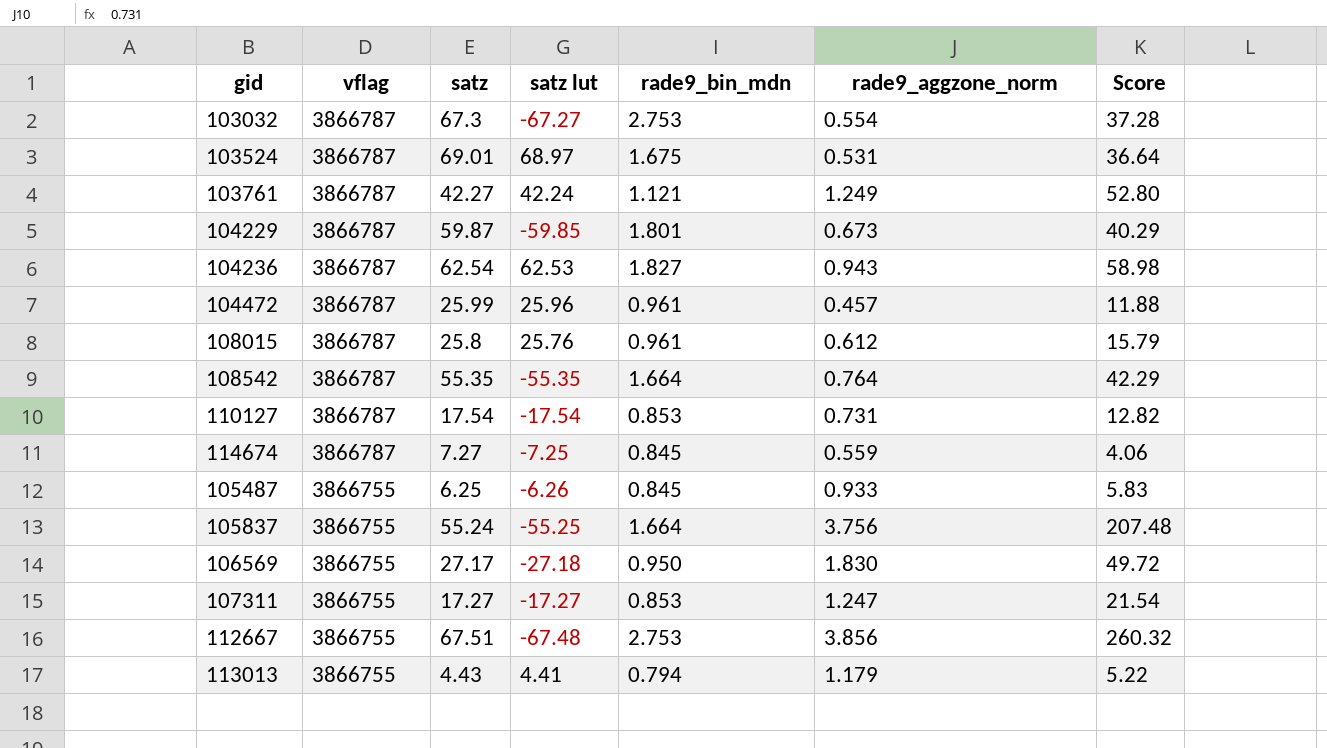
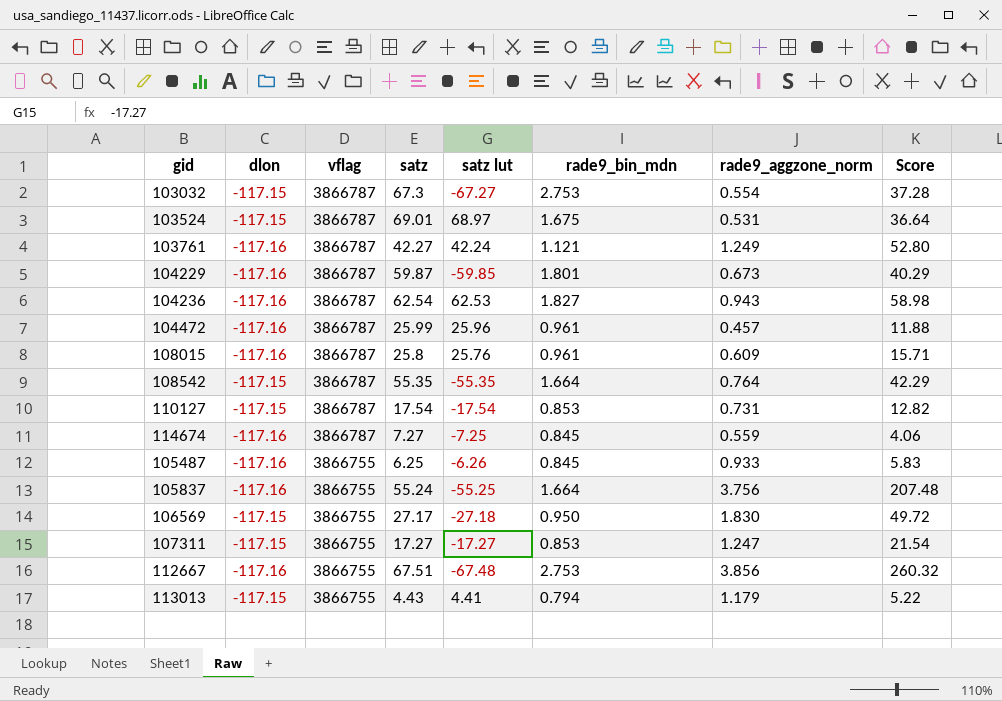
column dlon | position: none -> 2
108015 | rade9_aggzone_norm: 0.612 -> 0.609
108015 | Score: 15.79 -> 15.71

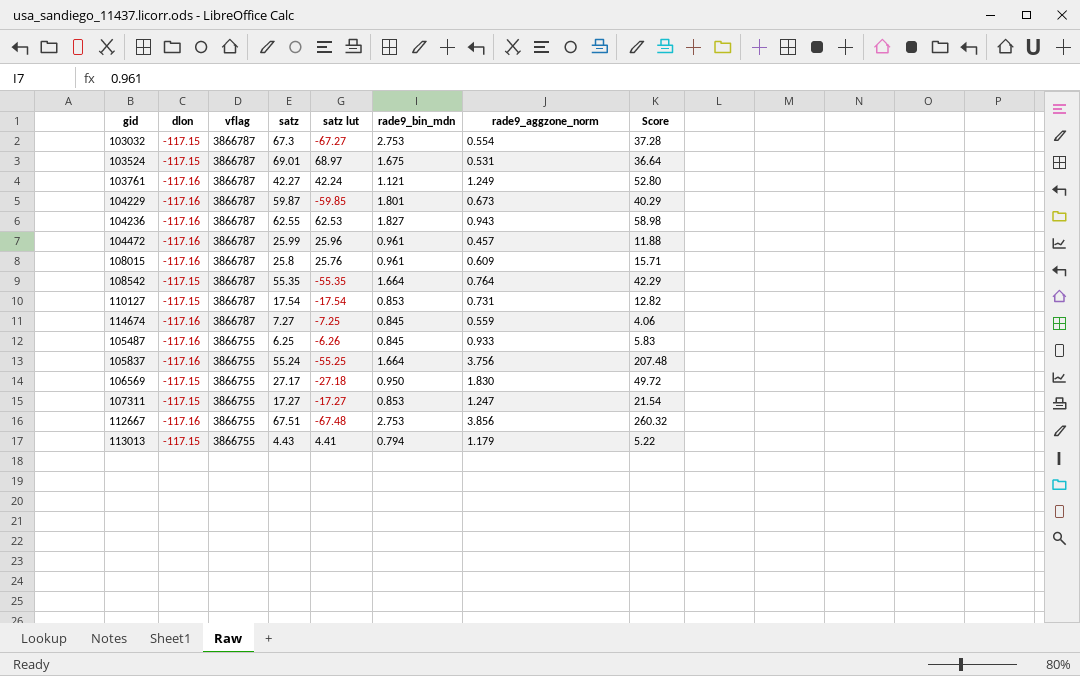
104236 | satz: 62.54 -> 62.55

